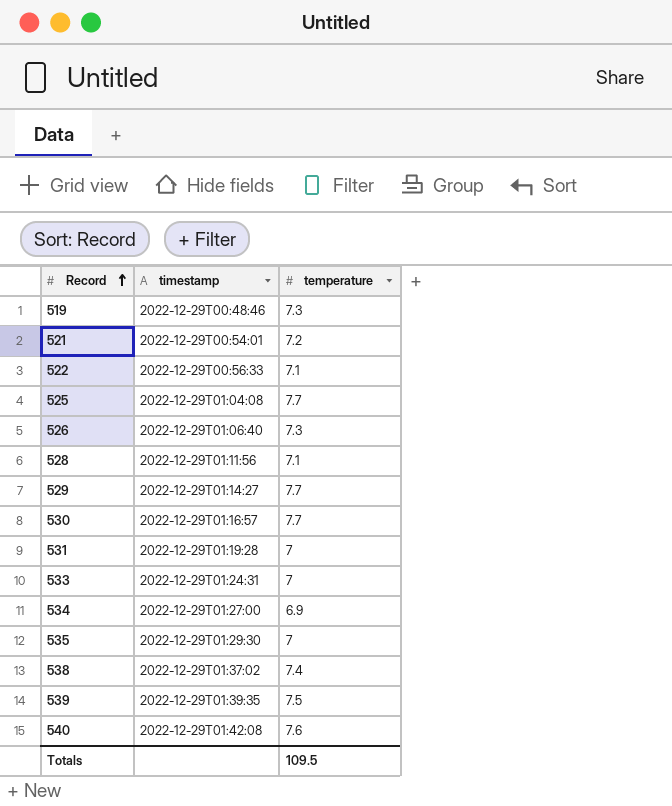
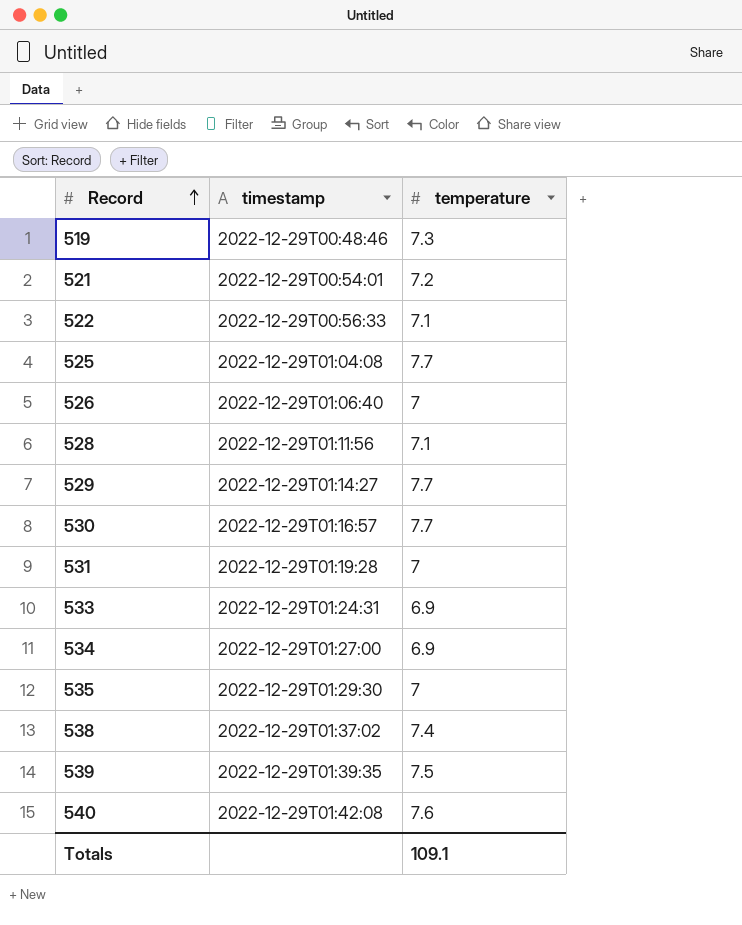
526 | temperature: 7.3 -> 7
533 | temperature: 7 -> 6.9
Totals | temperature: 109.5 -> 109.1

